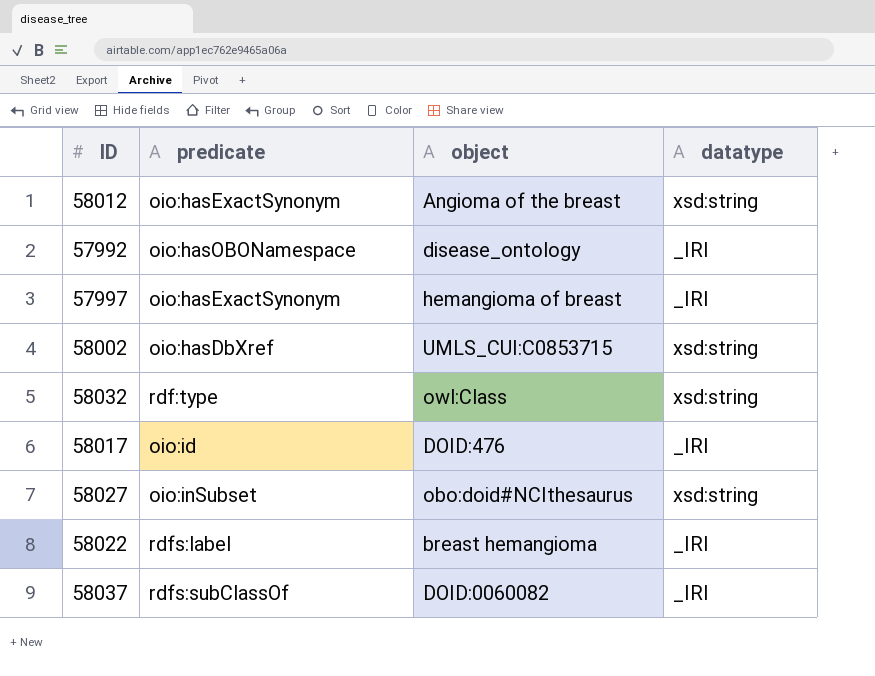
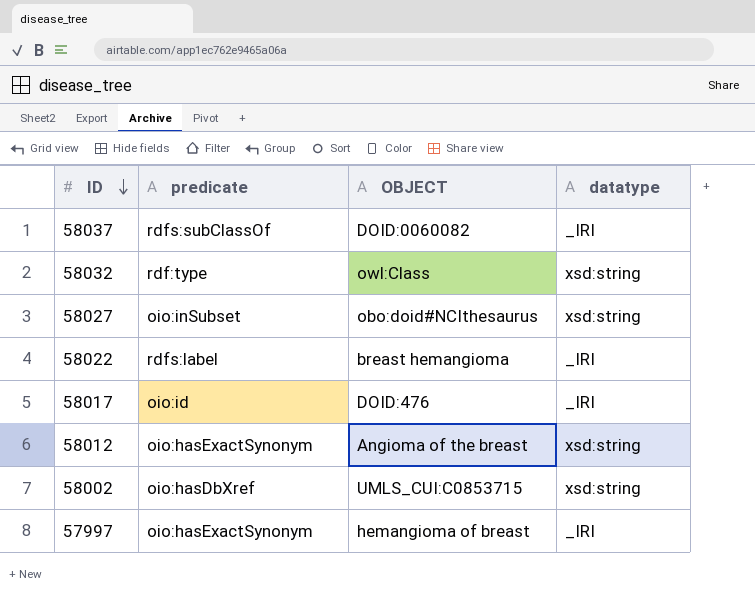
row order: none -> ID descending
column name: object -> OBJECT
row 57992: oio:hasOBONamespace | disease_ontology | _IRI -> none

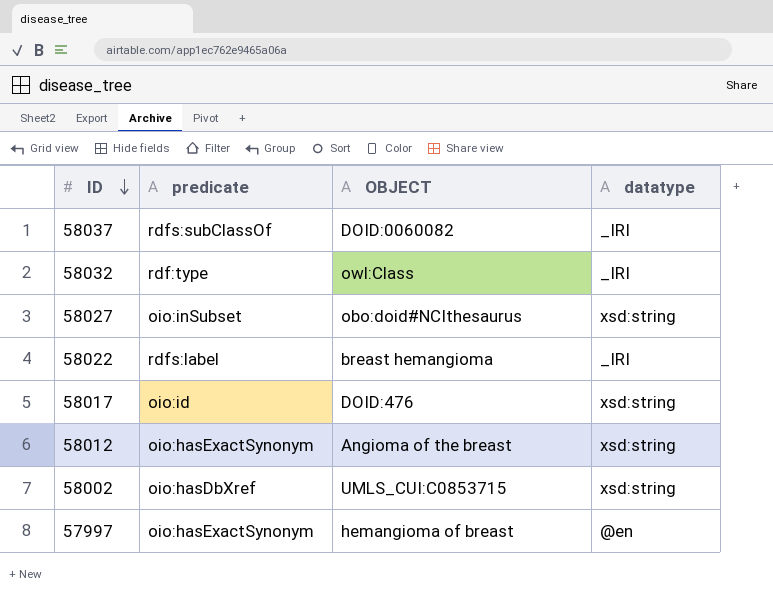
58032 | datatype: xsd:string -> _IRI
58017 | datatype: _IRI -> xsd:string
57997 | datatype: _IRI -> @en

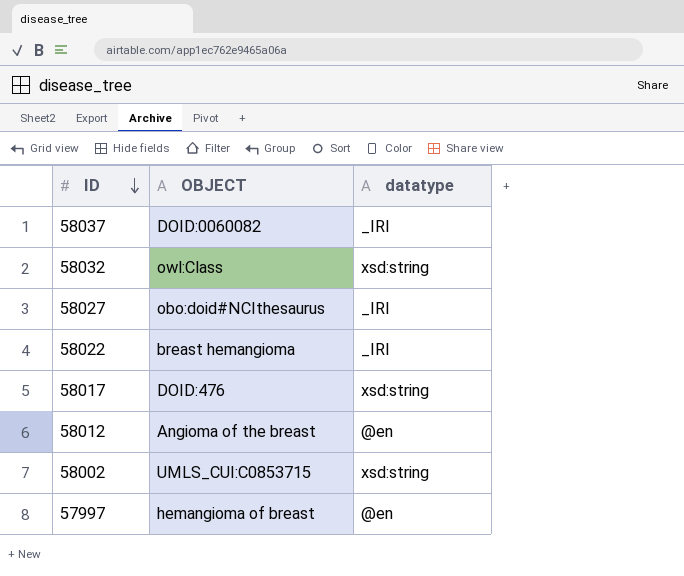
column predicate | position: 2 -> none
58032 | datatype: _IRI -> xsd:string
58027 | datatype: xsd:string -> _IRI
58012 | datatype: xsd:string -> @en

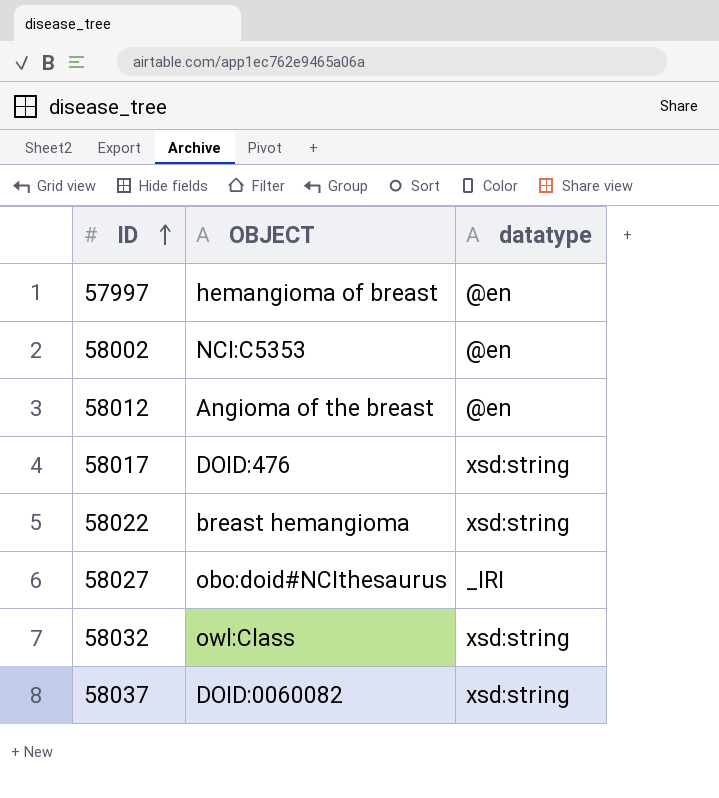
row order: ID descending -> ID ascending
58002 | OBJECT: UMLS_CUI:C0853715 -> NCI:C5353
58002 | datatype: xsd:string -> @en
58022 | datatype: _IRI -> xsd:string
58037 | datatype: _IRI -> xsd:string

